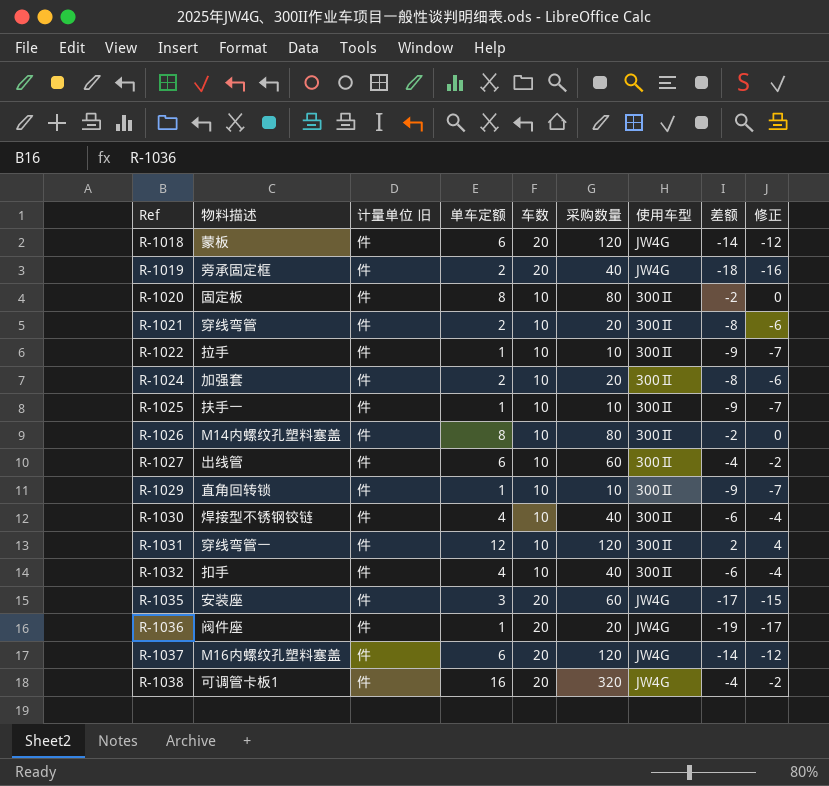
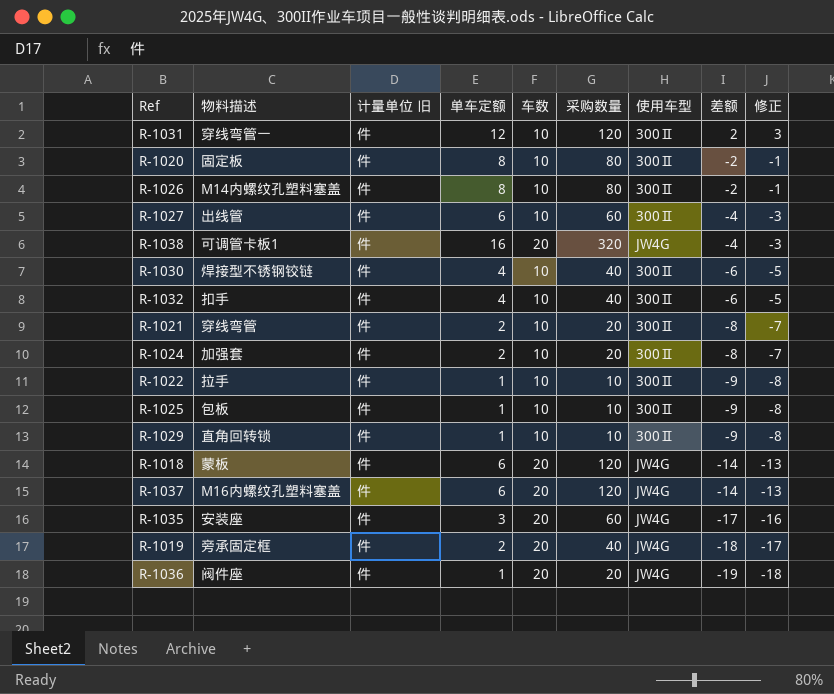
row order: Ref ascending -> 差额 descending
column 修正 | formula: [差额] + 2 -> [差额] + 1
R-1025 | 物料描述: 扶手一 -> 包板

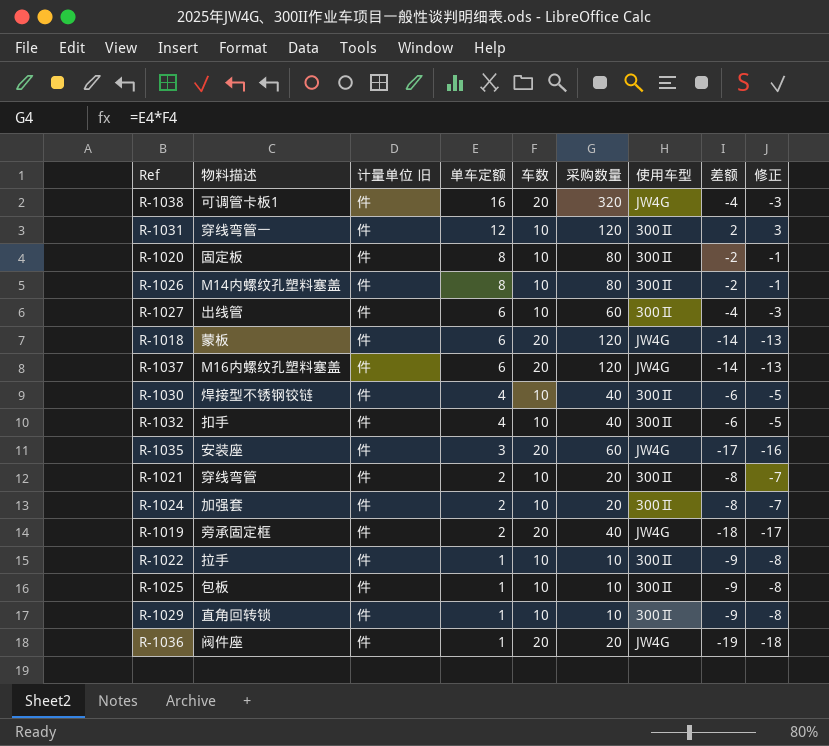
row order: 差额 descending -> 单车定额 descending

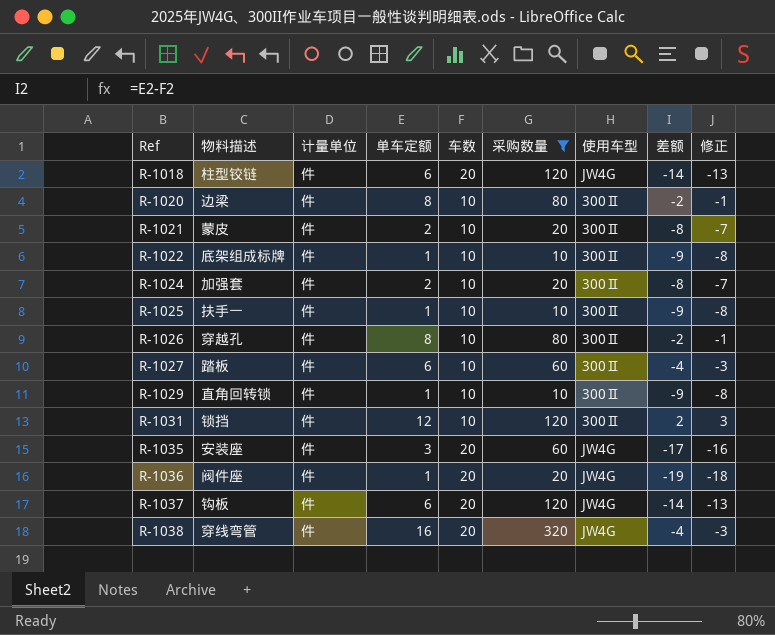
filter: none -> 采购数量 != 40
row order: 单车定额 descending -> Ref ascending
column name: 计量单位 旧 -> 计量单位
R-1018 | 物料描述: 蒙板 -> 柱型铰链
R-1020 | 物料描述: 固定板 -> 边梁
R-1021 | 物料描述: 穿线弯管 -> 蒙皮
R-1022 | 物料描述: 拉手 -> 底架组成标牌
R-1025 | 物料描述: 包板 -> 扶手一
R-1026 | 物料描述: M14内螺纹孔塑料塞盖 -> 穿越孔
R-1027 | 物料描述: 出线管 -> 踏板
R-1031 | 物料描述: 穿线弯管一 -> 锁挡
R-1037 | 物料描述: M16内螺纹孔塑料塞盖 -> 钩板
R-1038 | 物料描述: 可调管卡板1 -> 穿线弯管

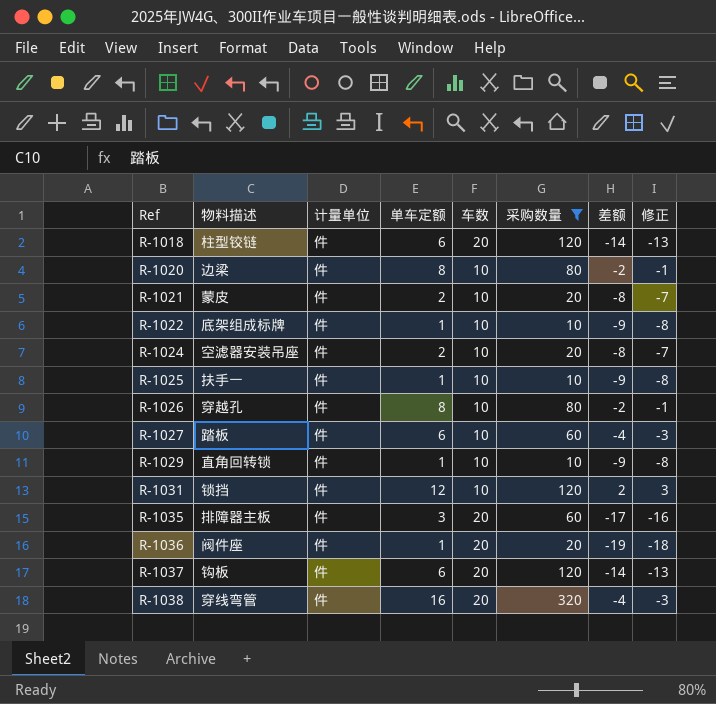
column 使用车型 | position: 7 -> none
R-1024 | 物料描述: 加强套 -> 空滤器安装吊座
R-1035 | 物料描述: 安装座 -> 排障器主板

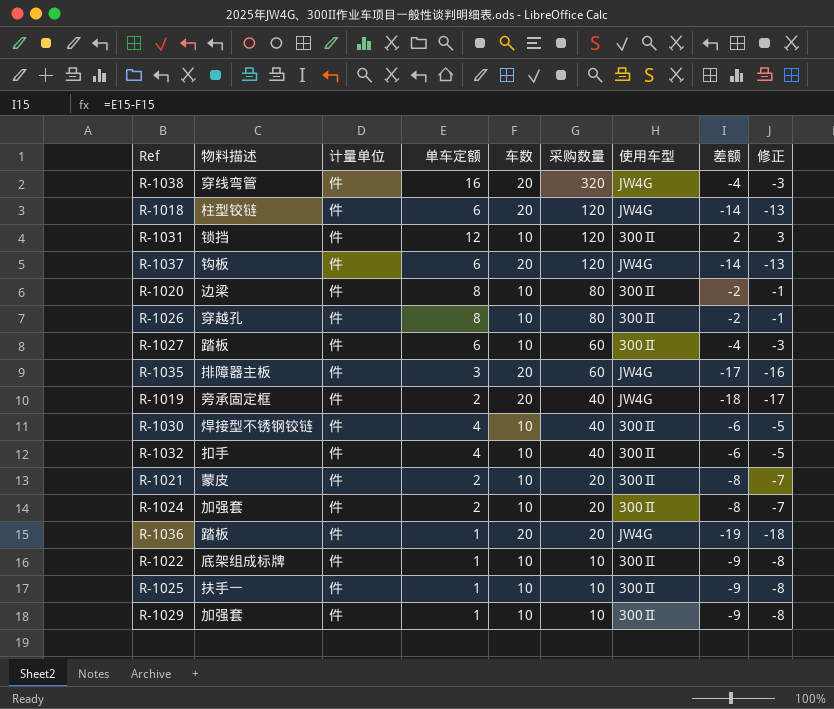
filter: 采购数量 != 40 -> none
row order: Ref ascending -> 采购数量 descending
column 使用车型 | position: none -> 7
R-1024 | 物料描述: 空滤器安装吊座 -> 加强套
R-1036 | 物料描述: 阀件座 -> 踏板
R-1029 | 物料描述: 直角回转锁 -> 加强套

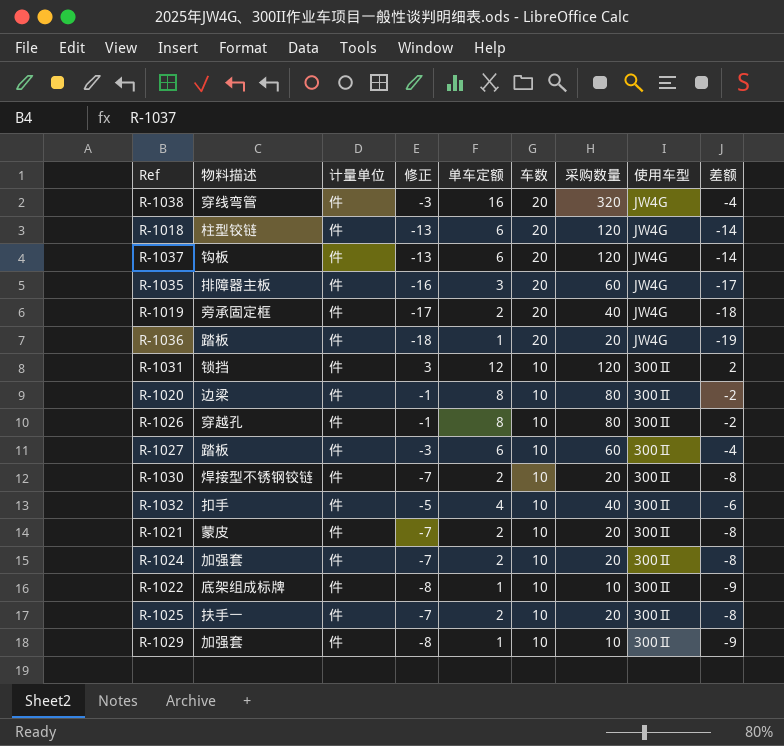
row order: 采购数量 descending -> 车数 descending
column 修正 | position: 9 -> 4
R-1030 | 修正: -5 -> -7
R-1030 | 单车定额: 4 -> 2
R-1030 | 采购数量: 40 -> 20
R-1030 | 差额: -6 -> -8
R-1025 | 修正: -8 -> -7
R-1025 | 单车定额: 1 -> 2
R-1025 | 采购数量: 10 -> 20
R-1025 | 差额: -9 -> -8

